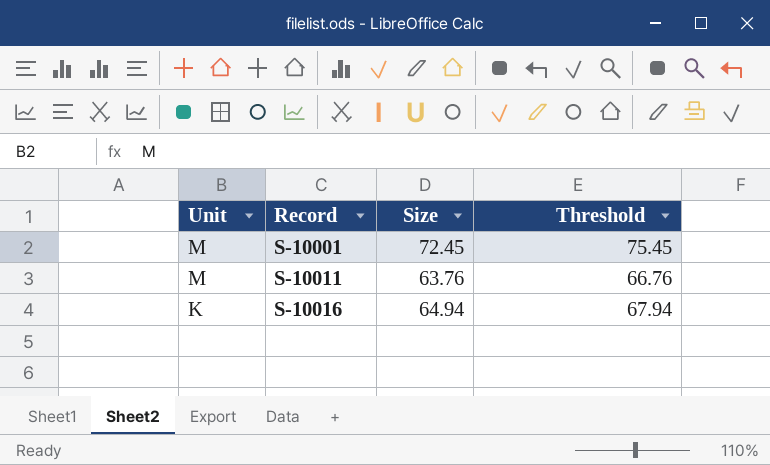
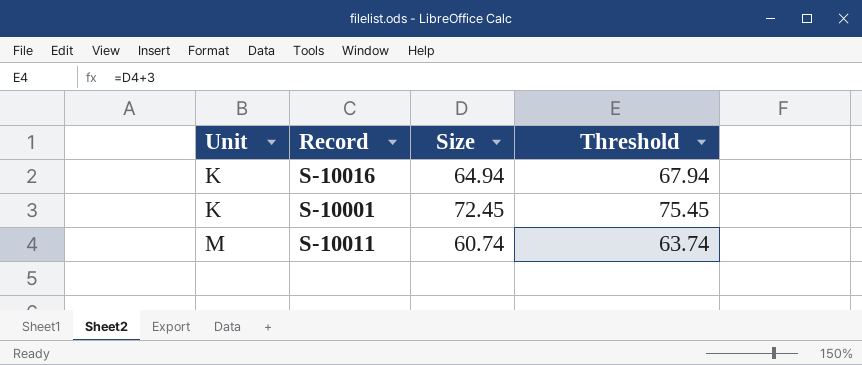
row order: Unit descending -> Unit ascending
S-10001 | Unit: M -> K
S-10011 | Size: 63.76 -> 60.74
S-10011 | Threshold: 66.76 -> 63.74

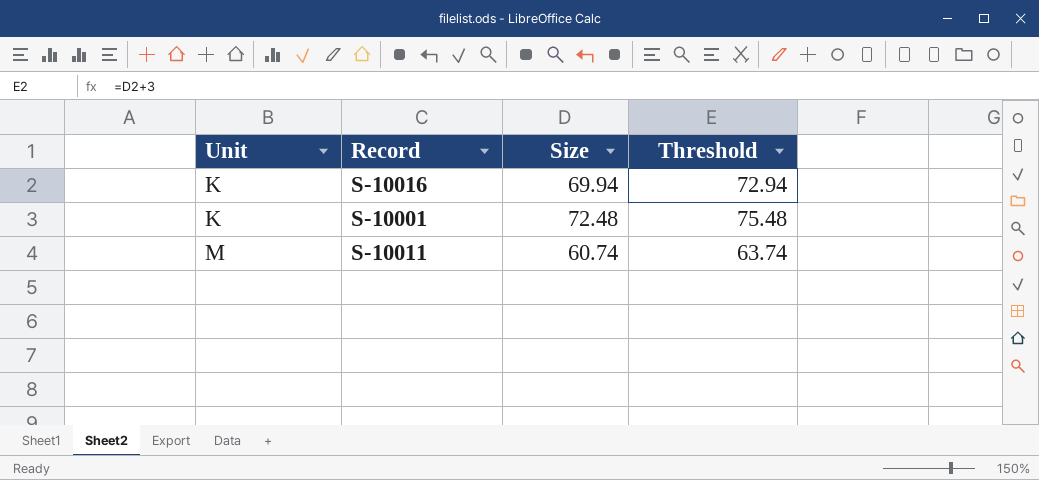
S-10016 | Size: 64.94 -> 69.94
S-10016 | Threshold: 67.94 -> 72.94
S-10001 | Size: 72.45 -> 72.48
S-10001 | Threshold: 75.45 -> 75.48

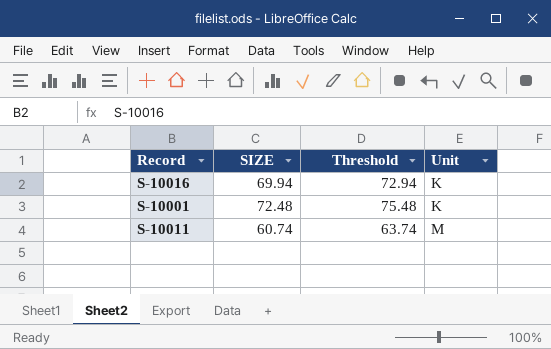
column name: Size -> SIZE
column Unit | position: 1 -> 4

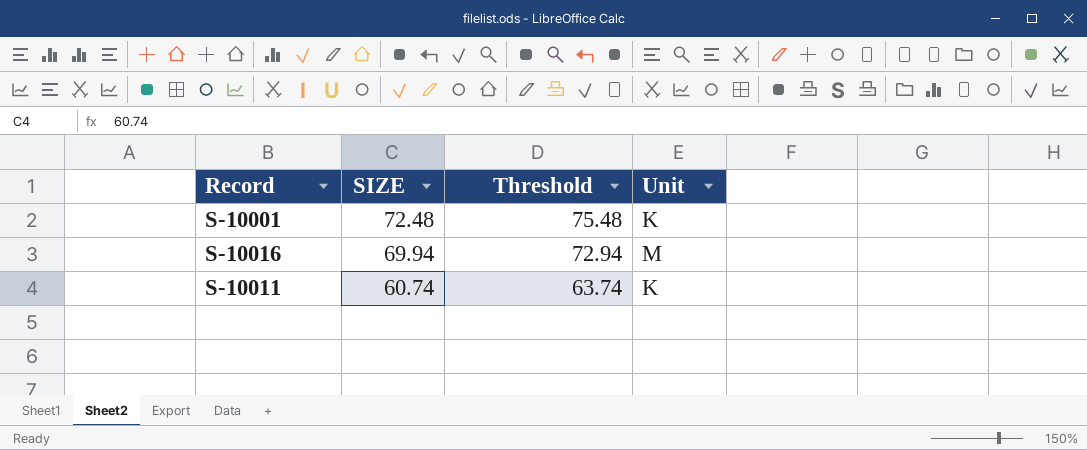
row order: Unit ascending -> SIZE descending
S-10016 | Unit: K -> M
S-10011 | Unit: M -> K

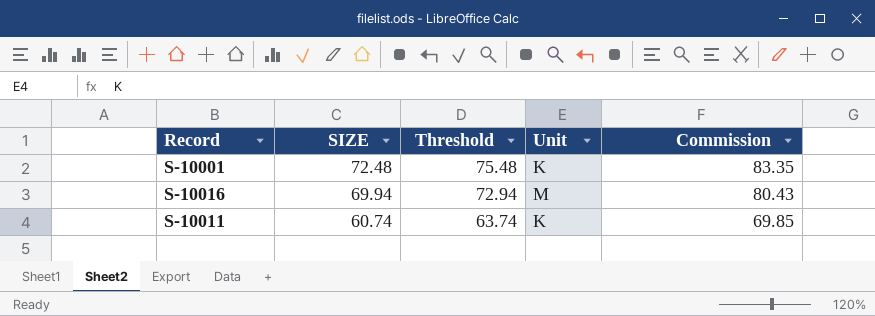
column Commission | formula: none -> [SIZE] * 1.15

